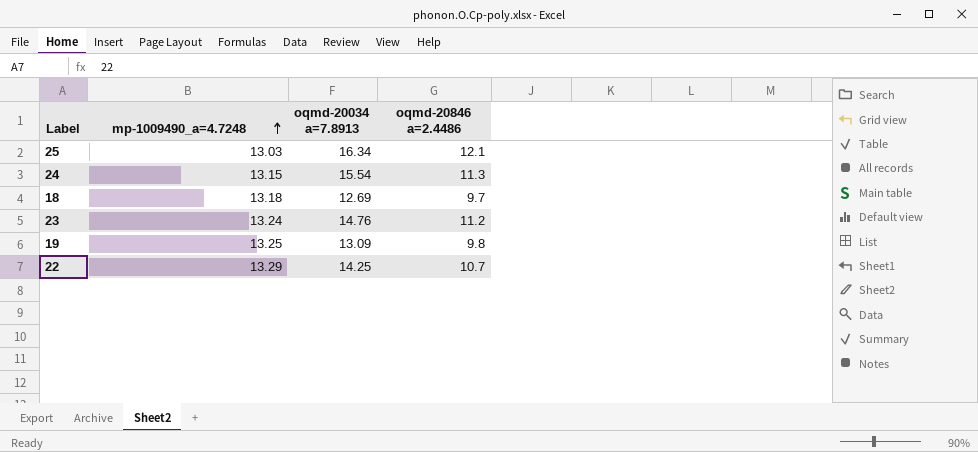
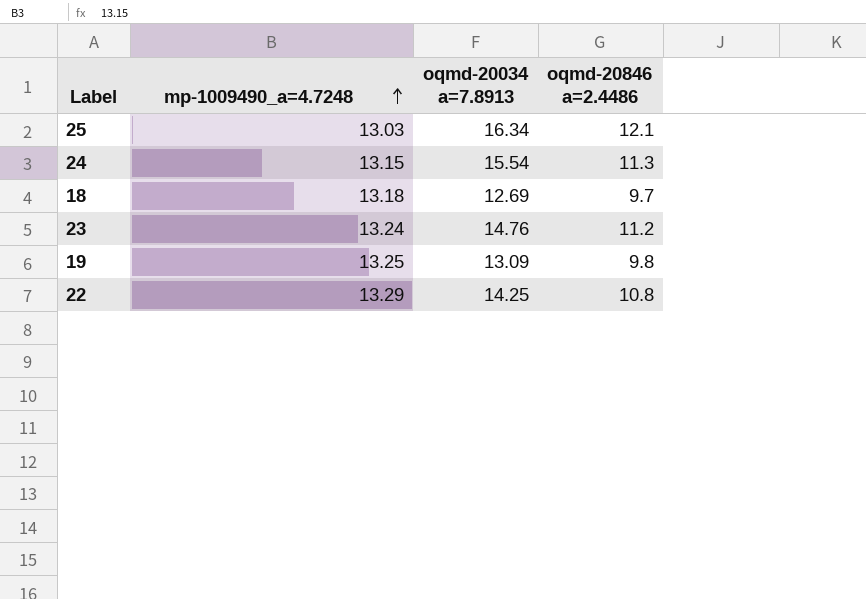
22 | oqmd-20846 a=2.4486: 10.7 -> 10.8

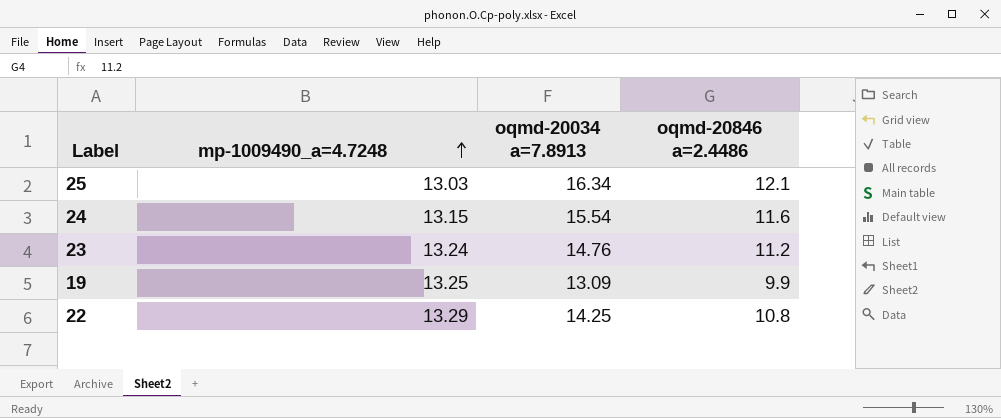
row 18: 13.18 | 12.69 | 9.7 -> none
24 | oqmd-20846 a=2.4486: 11.3 -> 11.6
19 | oqmd-20846 a=2.4486: 9.8 -> 9.9

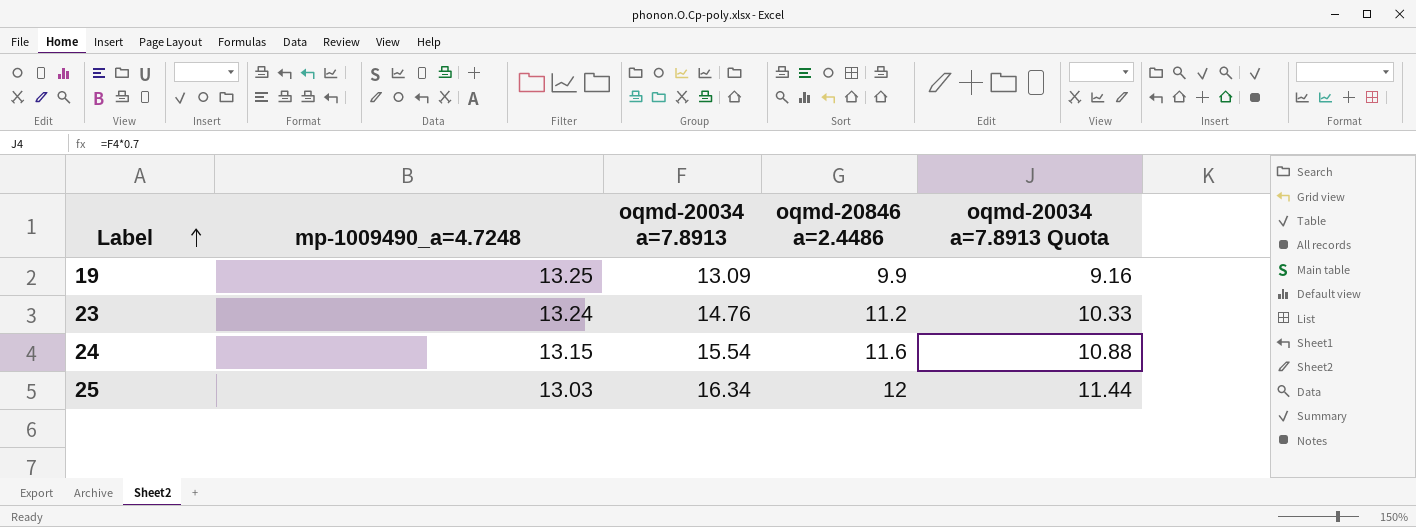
row order: mp-1009490_a=4.7248 ascending -> Label ascending
column oqmd-20034 a=7.8913 Quota | formula: none -> [oqmd-20034 a=7.8913] * 0.7
row 22: 13.29 | 14.25 | 10.8 -> none
25 | oqmd-20846 a=2.4486: 12.1 -> 12

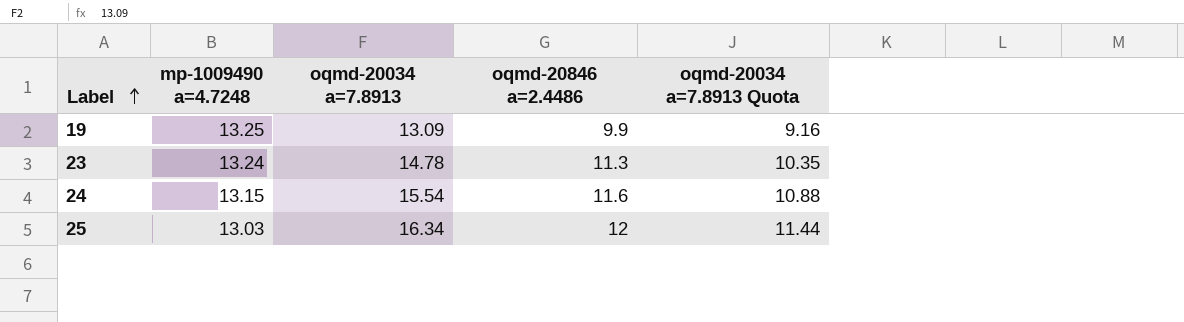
column name: mp-1009490_a=4.7248 -> mp-1009490 a=4.7248
23 | oqmd-20034 a=7.8913: 14.76 -> 14.78
23 | oqmd-20846 a=2.4486: 11.2 -> 11.3
23 | oqmd-20034 a=7.8913 Quota: 10.33 -> 10.35

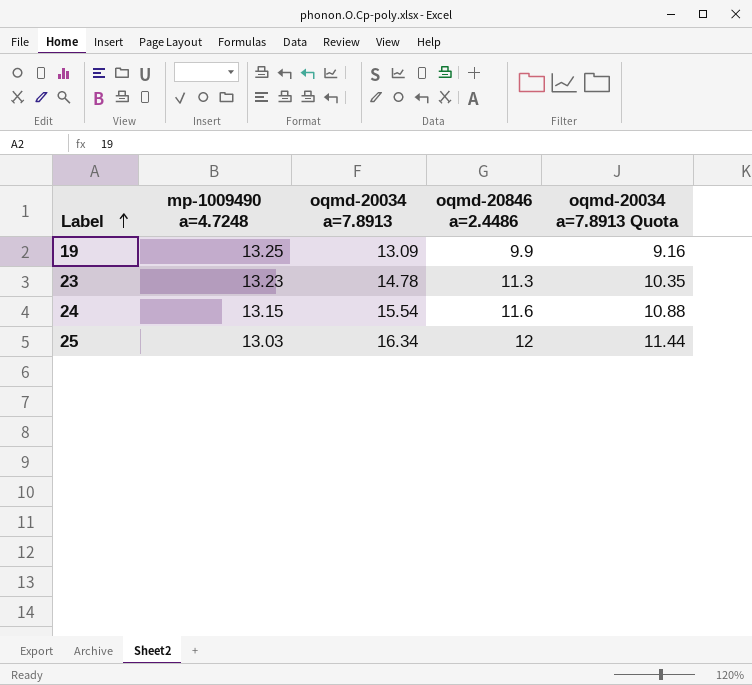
23 | mp-1009490 a=4.7248: 13.24 -> 13.23

